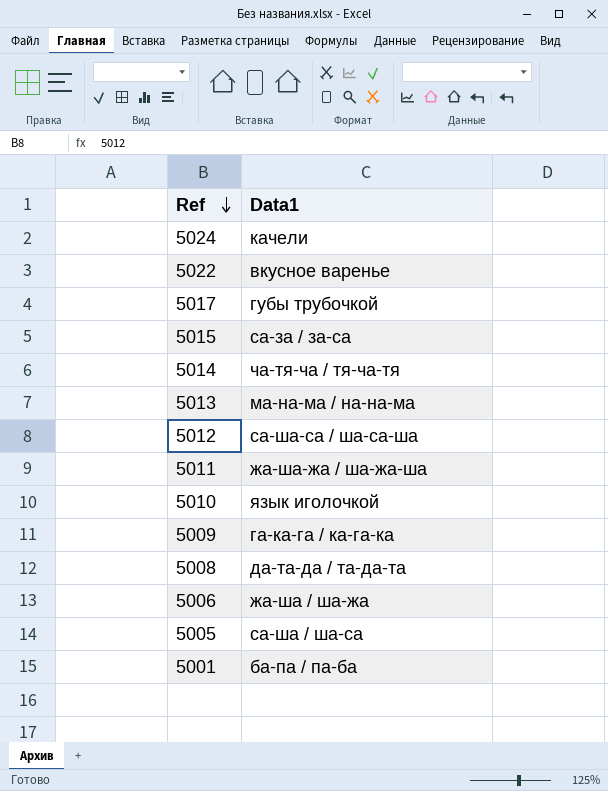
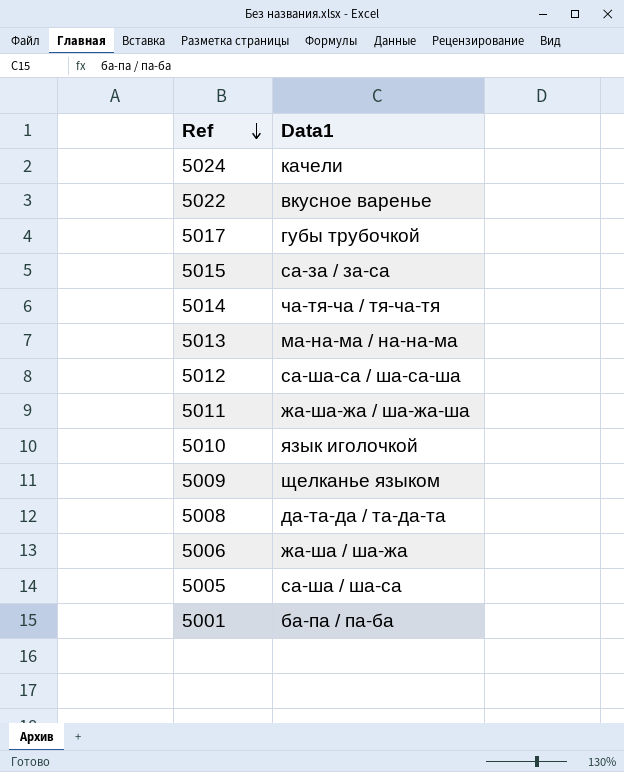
5009 | Data1: га-ка-га / ка-га-ка -> щелканье языком

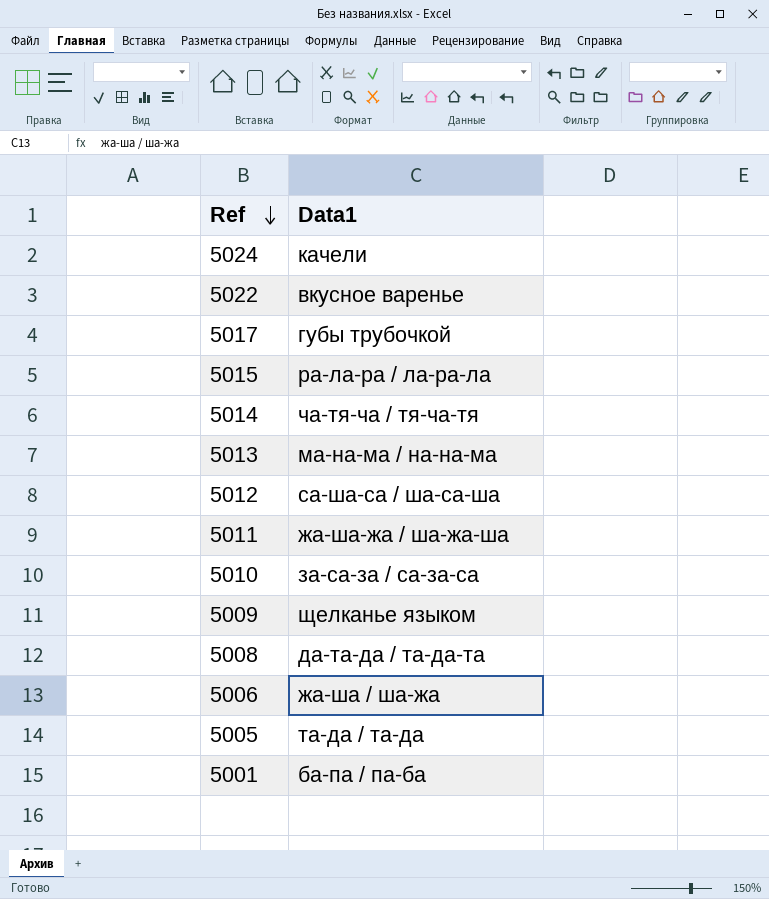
5015 | Data1: са-за / за-са -> ра-ла-ра / ла-ра-ла
5010 | Data1: язык иголочкой -> за-са-за / са-за-са
5005 | Data1: са-ша / ша-са -> та-да / та-да

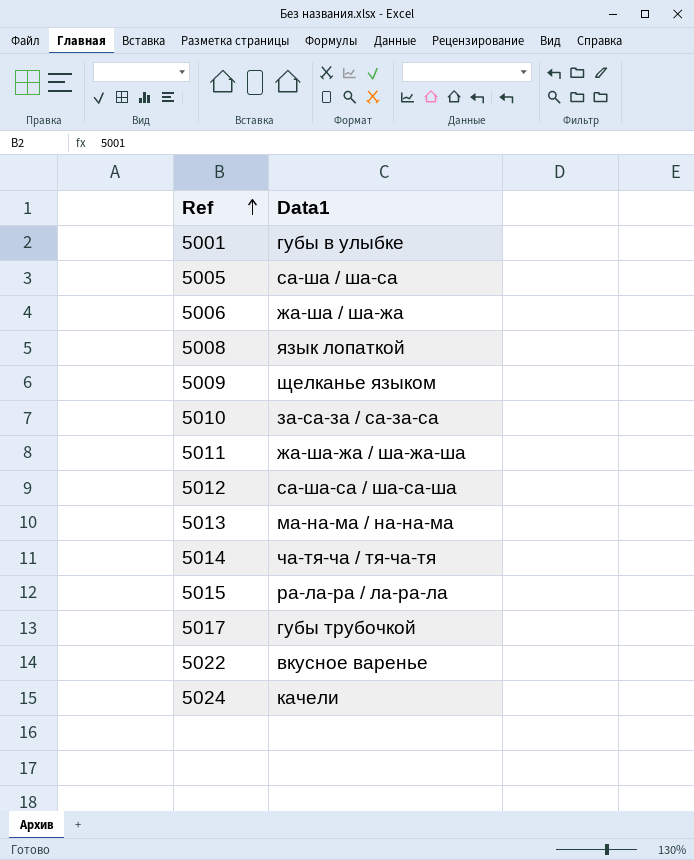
row order: Ref descending -> Ref ascending
5001 | Data1: ба-па / па-ба -> губы в улыбке
5005 | Data1: та-да / та-да -> са-ша / ша-са
5008 | Data1: да-та-да / та-да-та -> язык лопаткой

